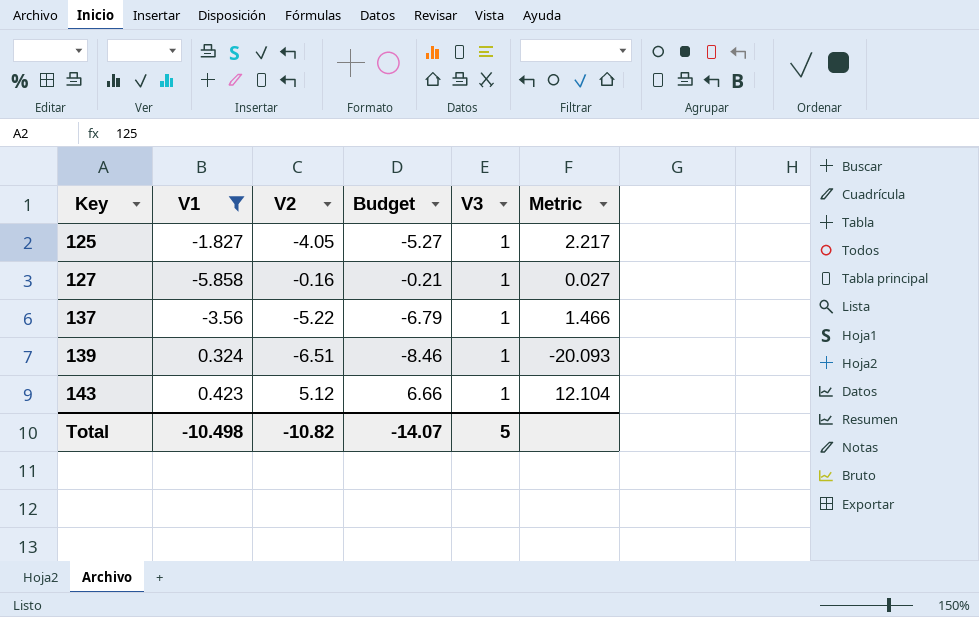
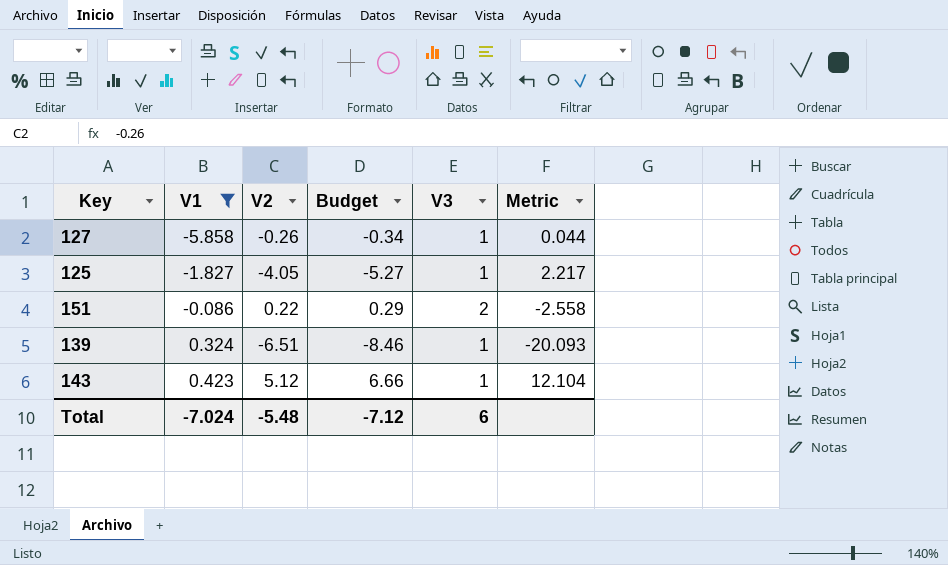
row order: Key ascending -> V1 ascending
row 137: -3.56 | -5.22 | -6.79 | 1 | 1.466 -> none
127 | V2: -0.16 -> -0.26
127 | Budget: -0.21 -> -0.34
127 | Metric: 0.027 -> 0.044
row 151: none -> -0.086 | 0.22 | 0.29 | 2 | -2.558
Total | V1: -10.498 -> -7.024
Total | V2: -10.82 -> -5.48
Total | Budget: -14.07 -> -7.12
Total | V3: 5 -> 6

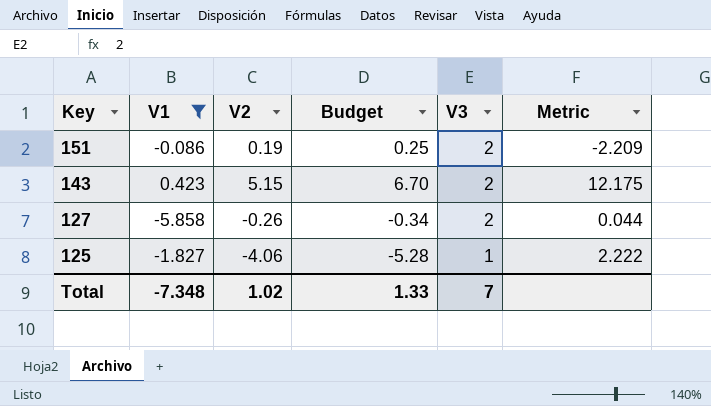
row order: V1 ascending -> Key descending
row 139: 0.324 | -6.51 | -8.46 | 1 | -20.093 -> none
151 | V2: 0.22 -> 0.19
151 | Budget: 0.29 -> 0.25
151 | Metric: -2.558 -> -2.209
143 | V2: 5.12 -> 5.15
143 | Budget: 6.66 -> 6.70
143 | V3: 1 -> 2
143 | Metric: 12.104 -> 12.175
127 | V3: 1 -> 2
125 | V2: -4.05 -> -4.06
125 | Budget: -5.27 -> -5.28
125 | Metric: 2.217 -> 2.222
Total | V1: -7.024 -> -7.348
Total | V2: -5.48 -> 1.02
Total | Budget: -7.12 -> 1.33
Total | V3: 6 -> 7

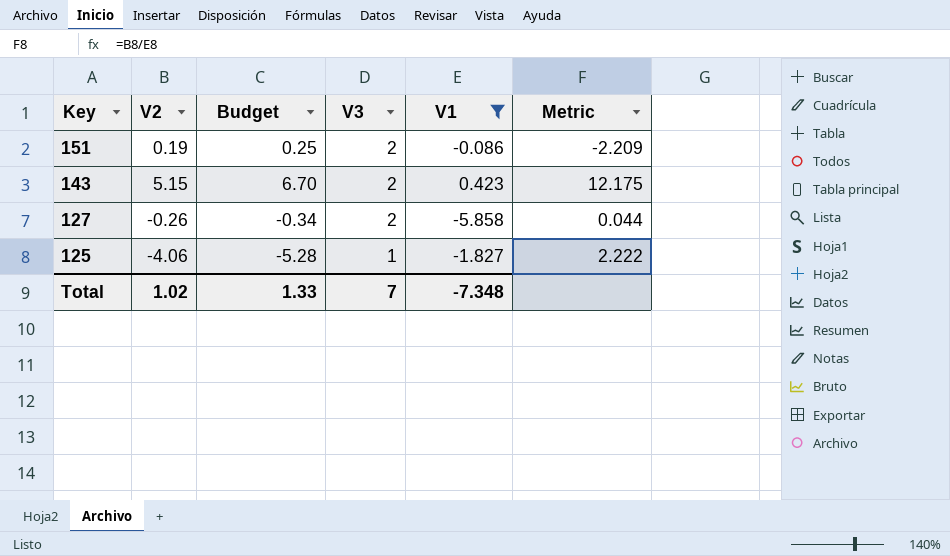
column V1 | position: 2 -> 5

